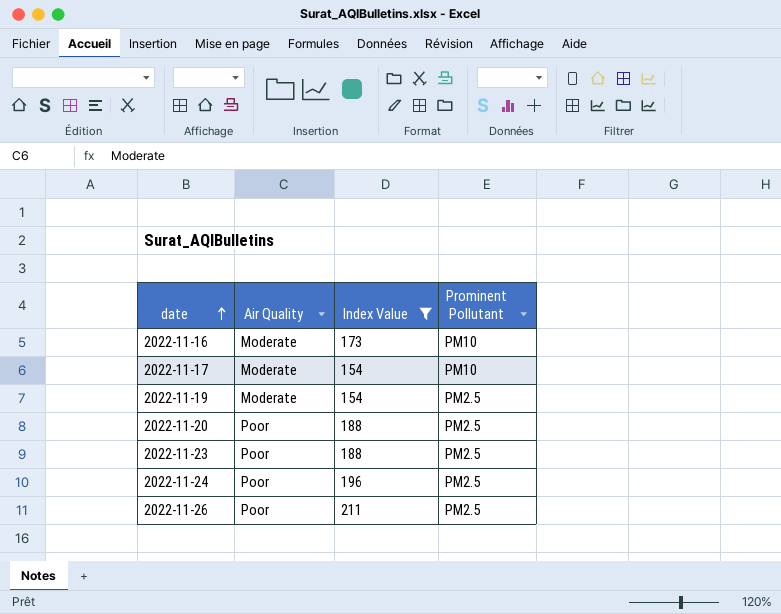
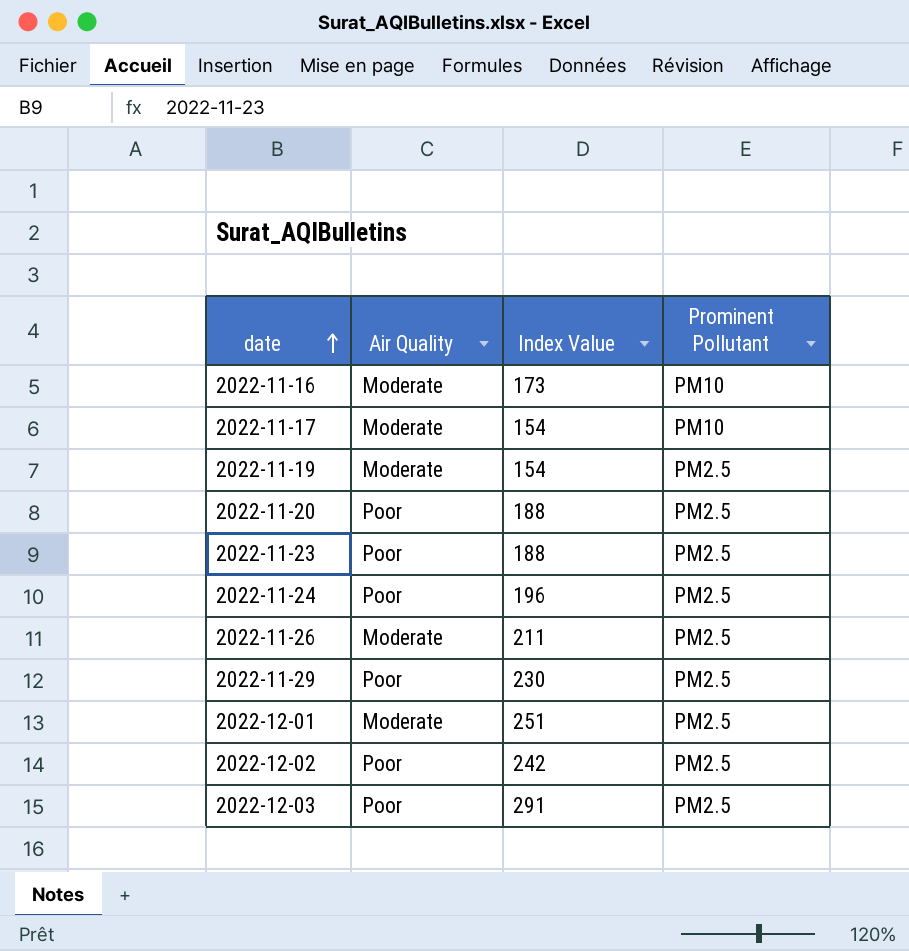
filter: Index Value <= 211 -> none
2022-11-26 | Air Quality: Poor -> Moderate

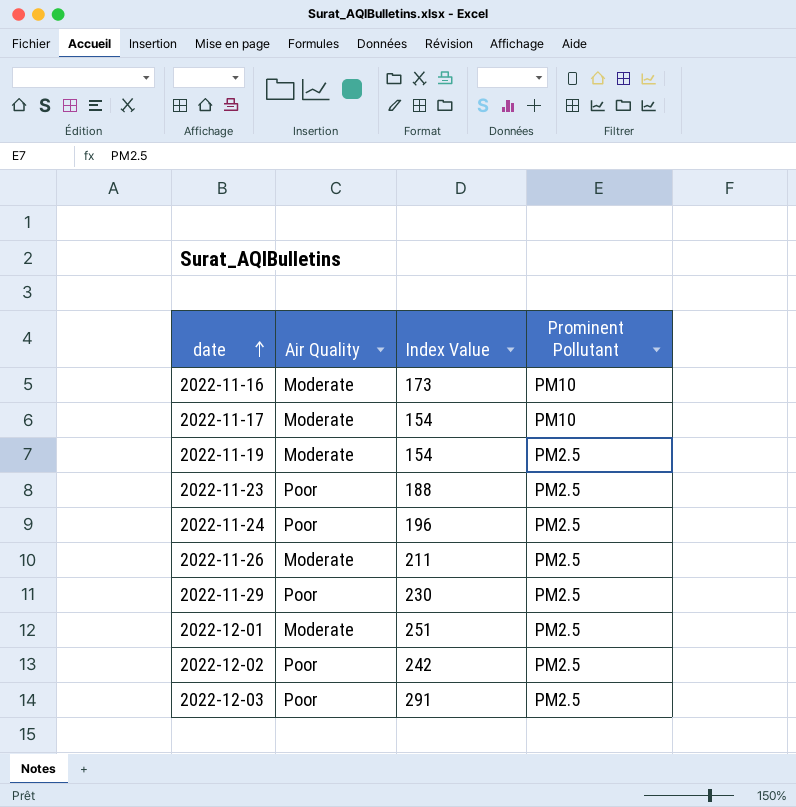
row 2022-11-20: Poor | 188 | PM2.5 -> none

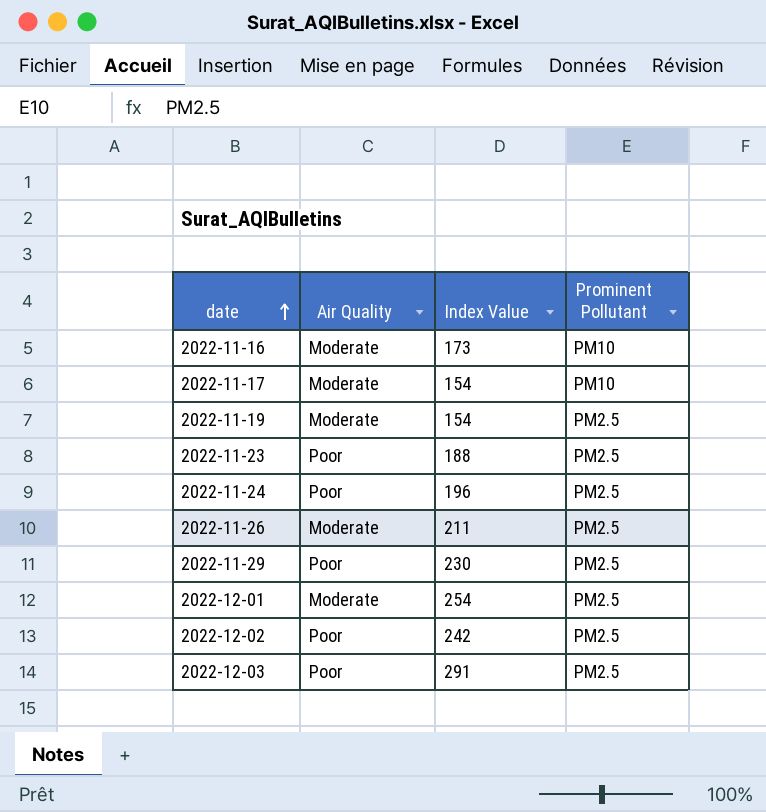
2022-12-01 | Index Value: 251 -> 254

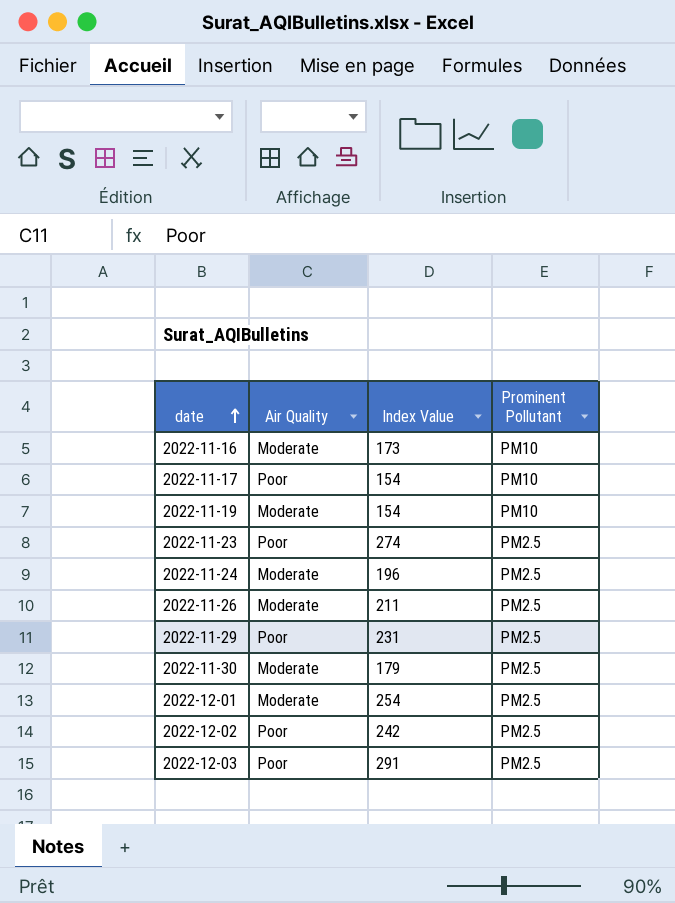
2022-11-17 | Air Quality: Moderate -> Poor
2022-11-19 | Prominent Pollutant: PM2.5 -> PM10
2022-11-23 | Index Value: 188 -> 274
2022-11-24 | Air Quality: Poor -> Moderate
2022-11-29 | Index Value: 230 -> 231
row 2022-11-30: none -> Moderate | 179 | PM2.5

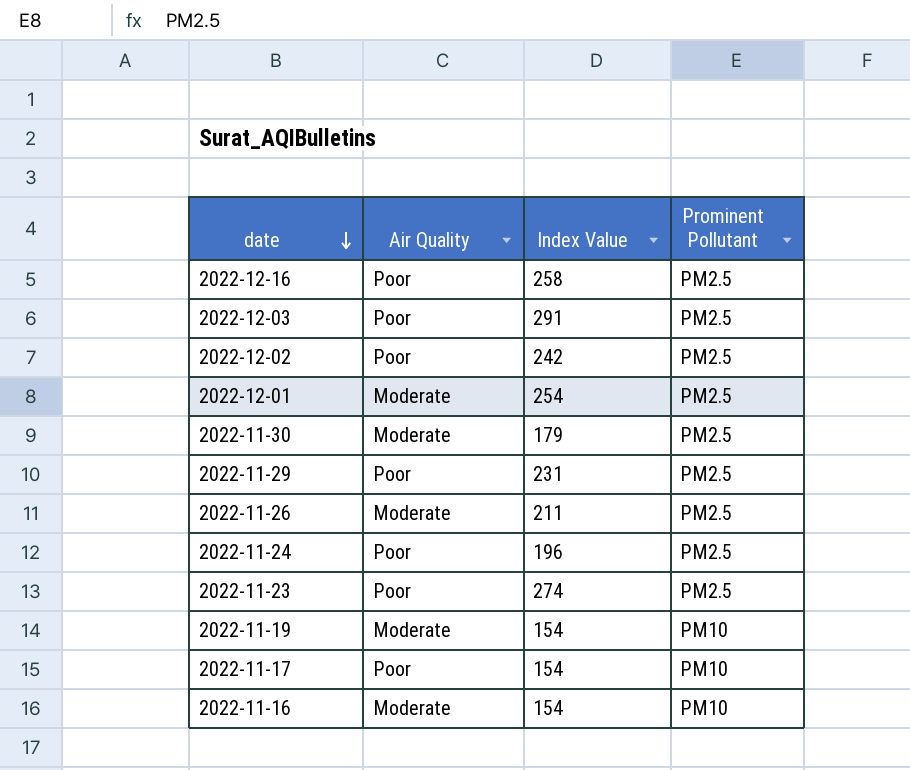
row order: date ascending -> date descending
row 2022-12-16: none -> Poor | 258 | PM2.5
2022-11-24 | Air Quality: Moderate -> Poor
2022-11-16 | Index Value: 173 -> 154

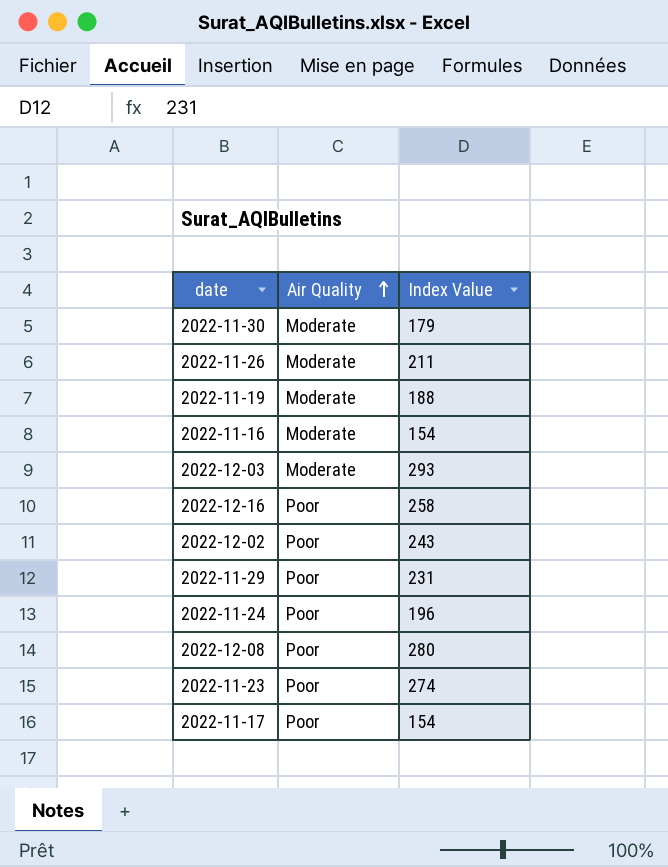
row order: date descending -> Air Quality ascending
column Prominent Pollutant | position: 4 -> none
row 2022-12-01: Moderate | 254 | PM2.5 -> none
2022-11-19 | Index Value: 154 -> 188
2022-12-03 | Air Quality: Poor -> Moderate
2022-12-03 | Index Value: 291 -> 293
2022-12-02 | Index Value: 242 -> 243
row 2022-12-08: none -> Poor | 280

